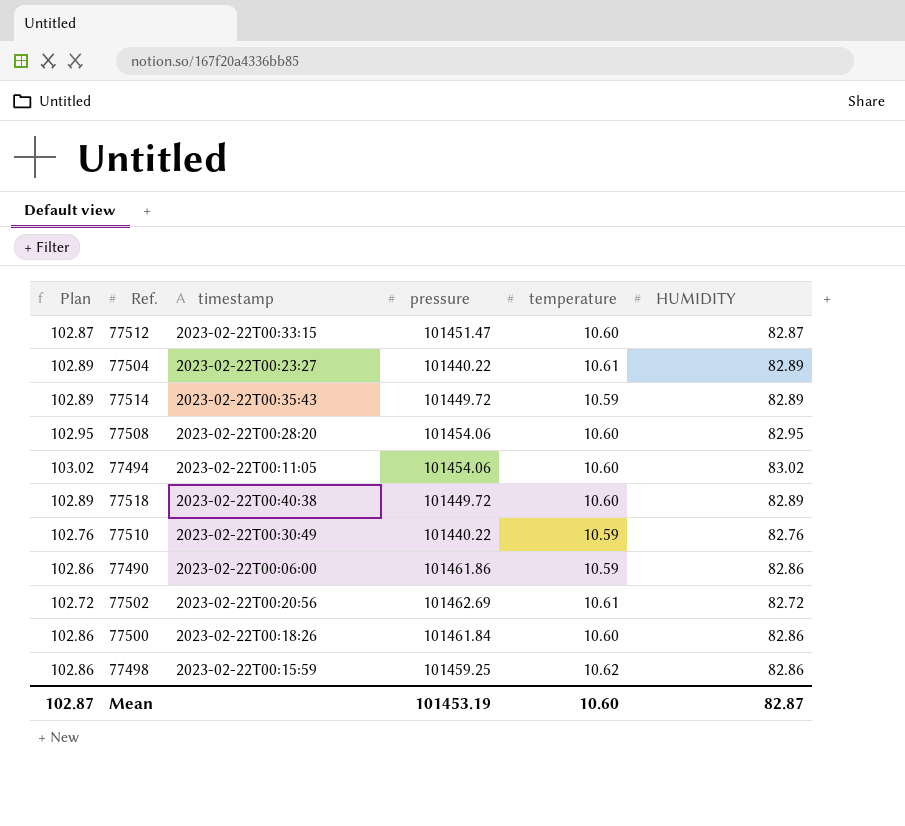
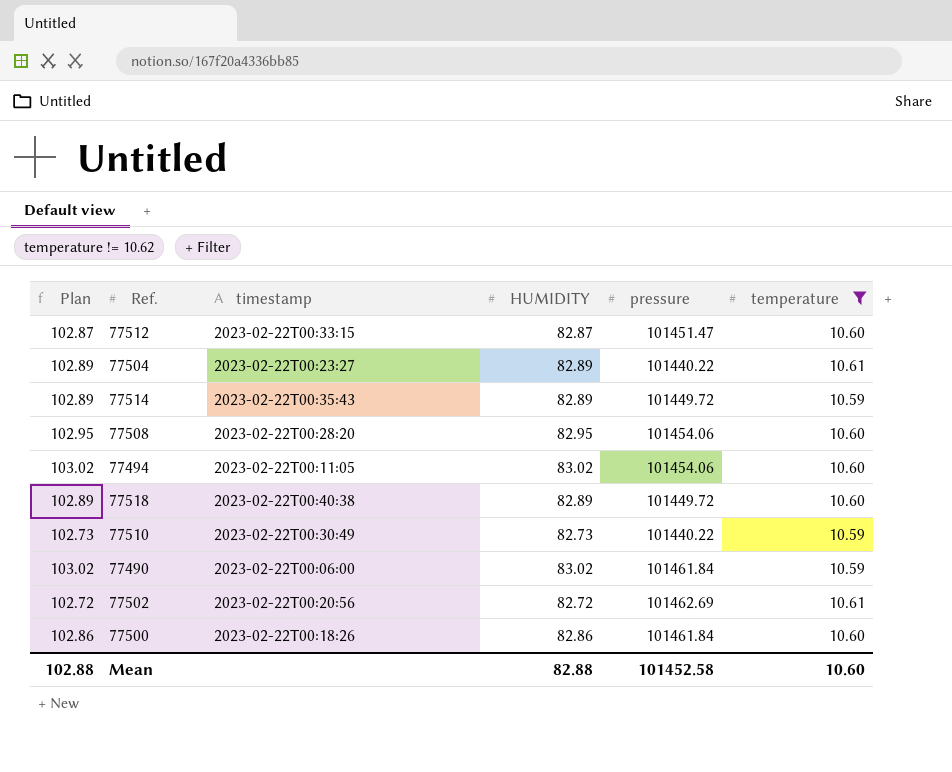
filter: none -> temperature != 10.62
column HUMIDITY | position: 6 -> 4
77510 | Plan: 102.76 -> 102.73
77510 | HUMIDITY: 82.76 -> 82.73
77490 | Plan: 102.86 -> 103.02
77490 | HUMIDITY: 82.86 -> 83.02
77490 | pressure: 101461.86 -> 101461.84
Mean | Plan: 102.87 -> 102.88
Mean | HUMIDITY: 82.87 -> 82.88
Mean | pressure: 101453.19 -> 101452.58

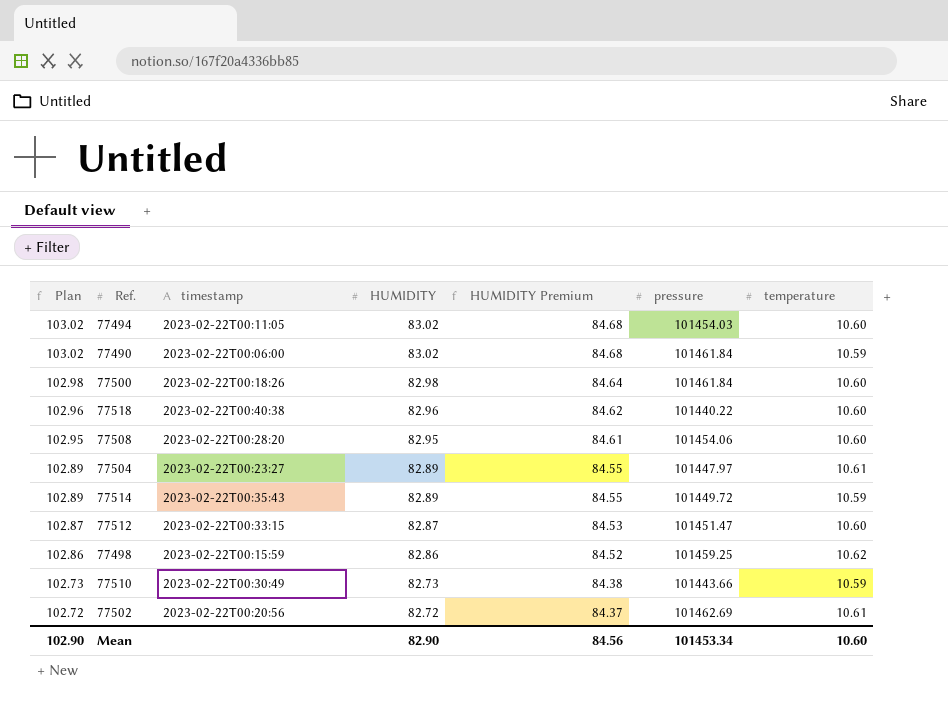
filter: temperature != 10.62 -> none
row order: none -> Plan descending
column HUMIDITY Premium | formula: none -> [HUMIDITY] * 1.02
77494 | pressure: 101454.06 -> 101454.03
77500 | Plan: 102.86 -> 102.98
77500 | HUMIDITY: 82.86 -> 82.98
77518 | Plan: 102.89 -> 102.96
77518 | HUMIDITY: 82.89 -> 82.96
77518 | pressure: 101449.72 -> 101440.22
77504 | pressure: 101440.22 -> 101447.97
77510 | pressure: 101440.22 -> 101443.66
Mean | Plan: 102.88 -> 102.90
Mean | HUMIDITY: 82.88 -> 82.90
Mean | pressure: 101452.58 -> 101453.34

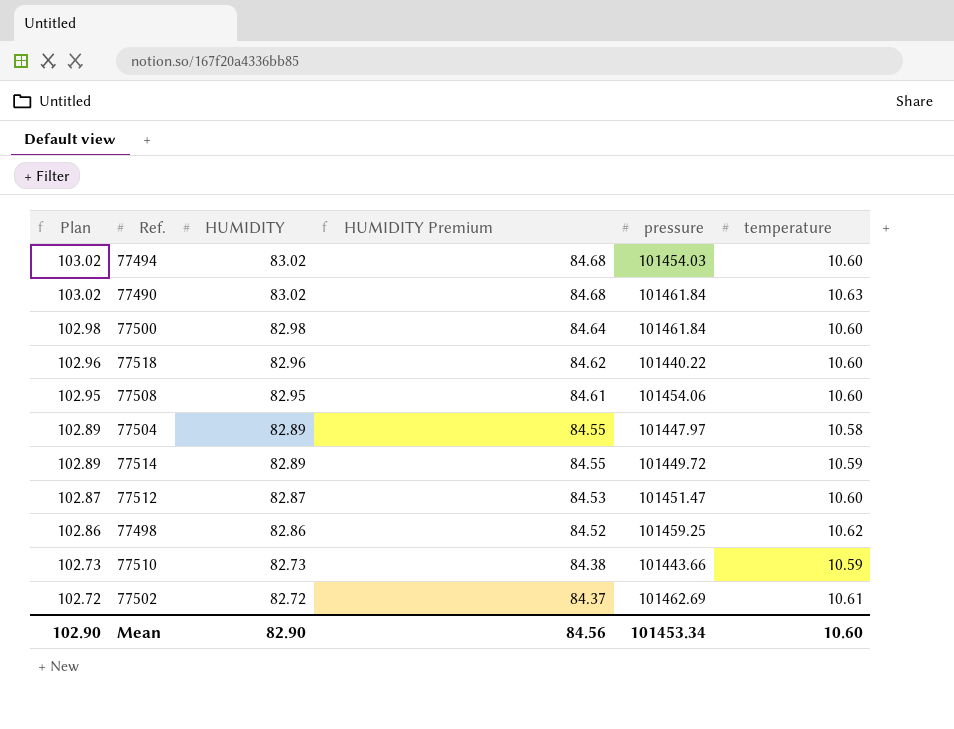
column timestamp | position: 3 -> none
77490 | temperature: 10.59 -> 10.63
77504 | temperature: 10.61 -> 10.58

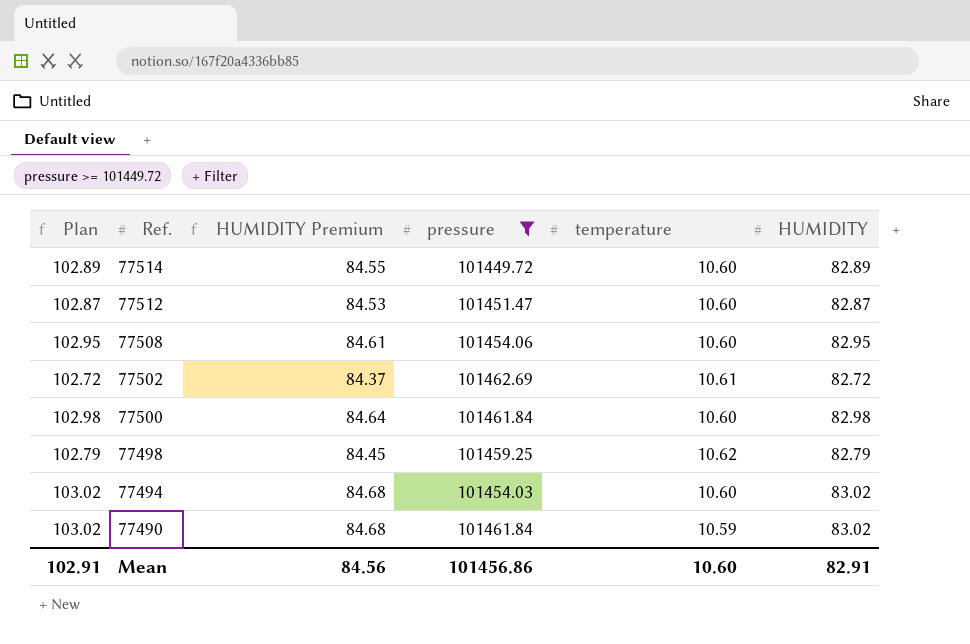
filter: none -> pressure >= 101449.72
row order: Plan descending -> Ref. descending
column HUMIDITY | position: 3 -> 6
77514 | temperature: 10.59 -> 10.60
77498 | Plan: 102.86 -> 102.79
77498 | HUMIDITY Premium: 84.52 -> 84.45
77498 | HUMIDITY: 82.86 -> 82.79
77490 | temperature: 10.63 -> 10.59
Mean | Plan: 102.90 -> 102.91
Mean | pressure: 101453.34 -> 101456.86
Mean | HUMIDITY: 82.90 -> 82.91

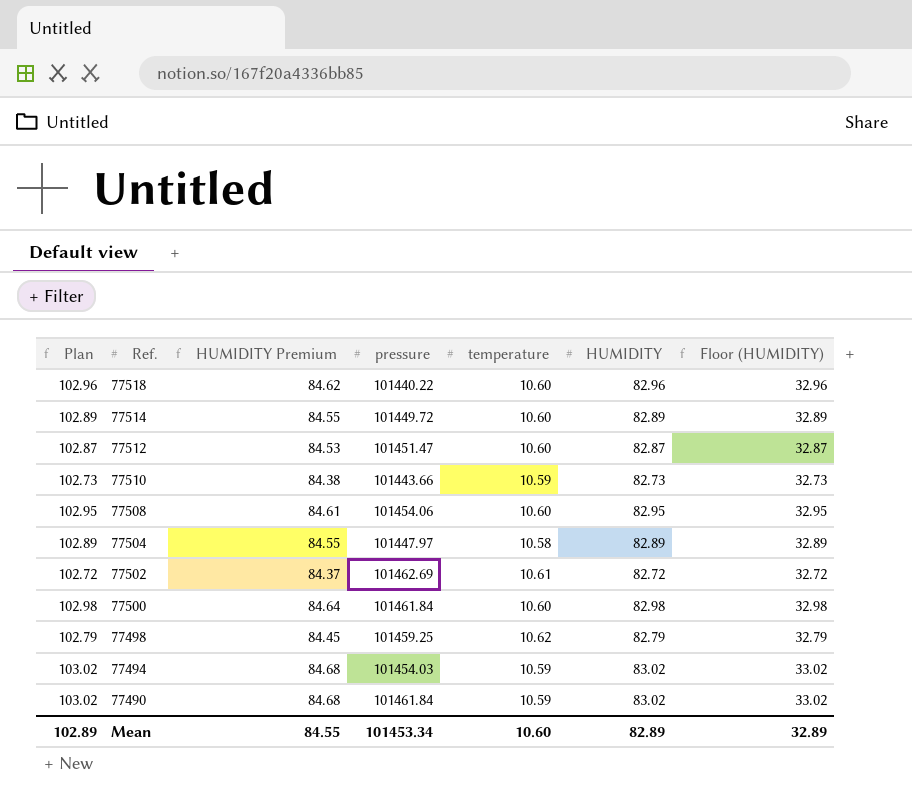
filter: pressure >= 101449.72 -> none
column Floor (HUMIDITY) | formula: none -> [HUMIDITY] - 50
77494 | temperature: 10.60 -> 10.59
Mean | Plan: 102.91 -> 102.89
Mean | HUMIDITY Premium: 84.56 -> 84.55
Mean | pressure: 101456.86 -> 101453.34
Mean | HUMIDITY: 82.91 -> 82.89

